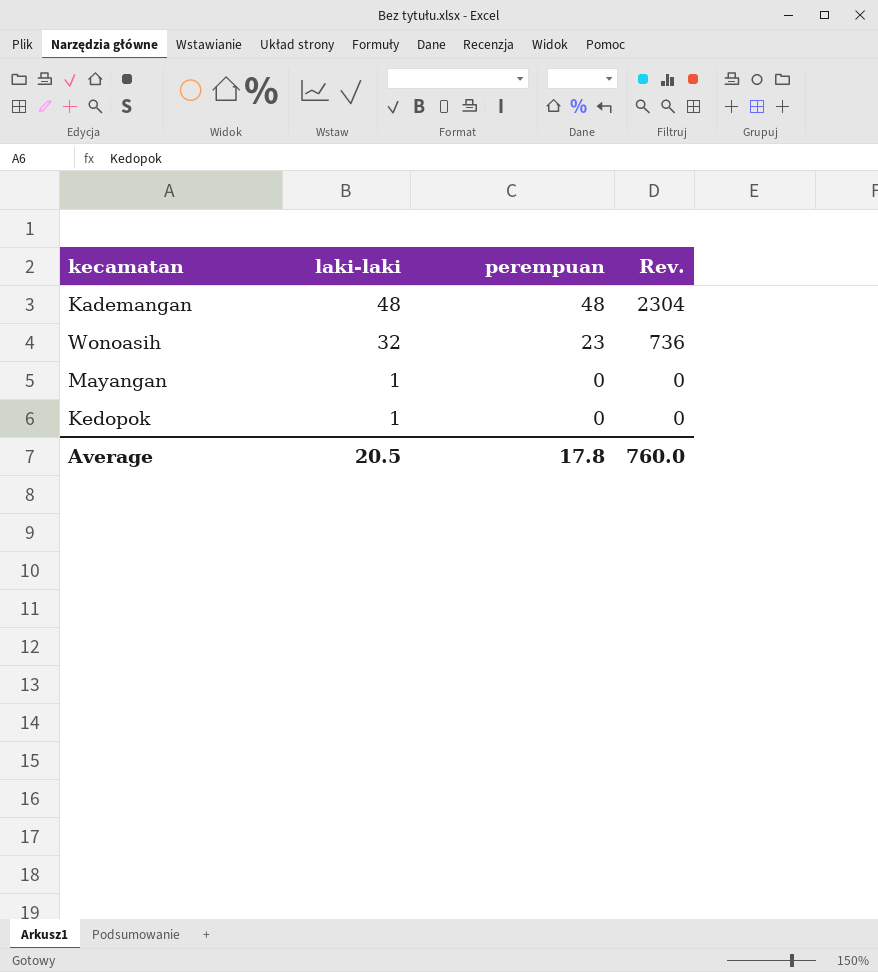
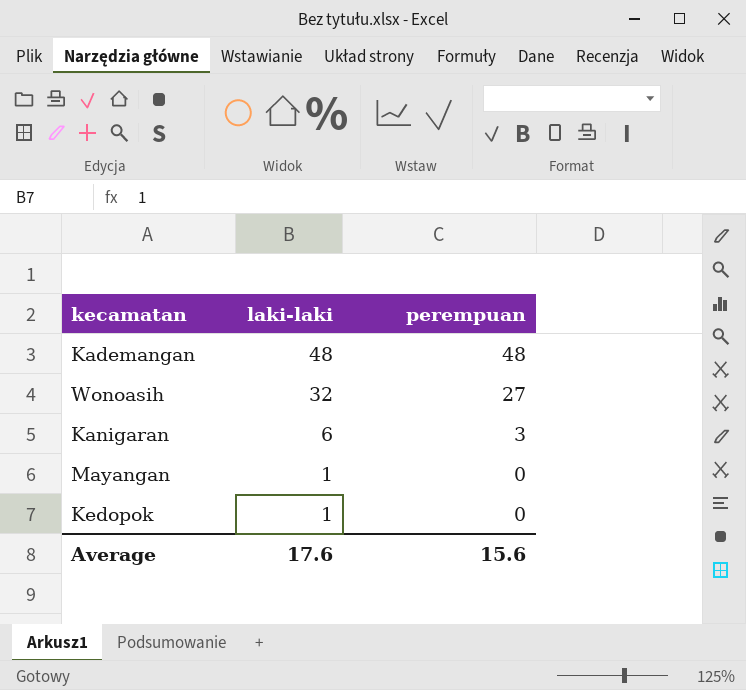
column Rev. | formula: [laki-laki] * [perempuan] -> none
Wonoasih | perempuan: 23 -> 27
row Kanigaran: none -> 6 | 3
Average | laki-laki: 20.5 -> 17.6
Average | perempuan: 17.8 -> 15.6

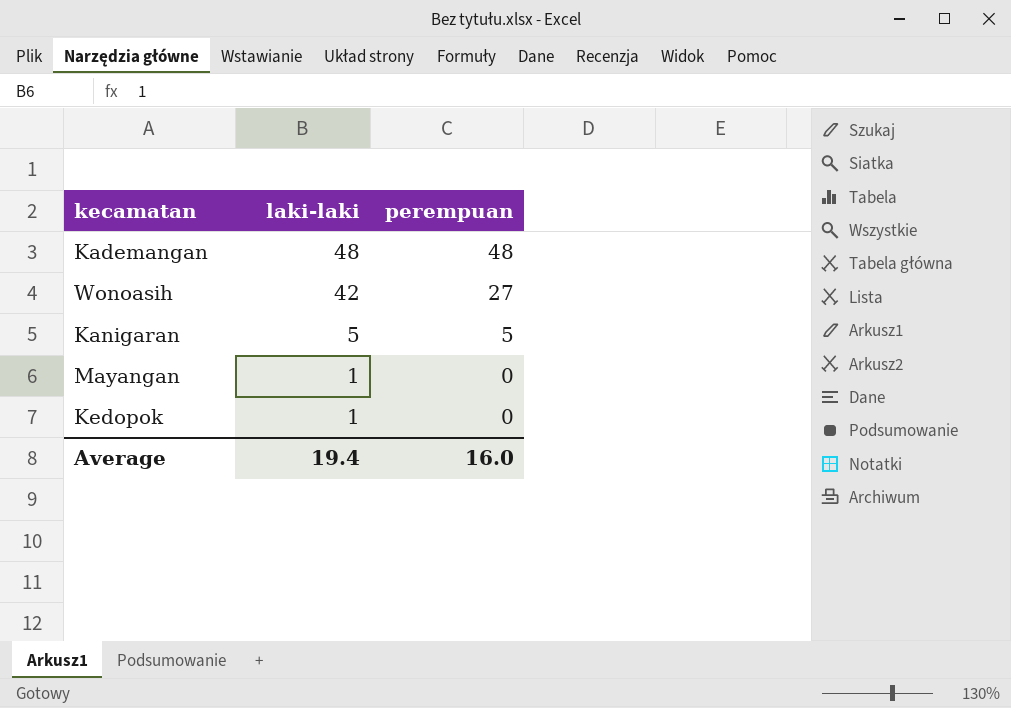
Wonoasih | laki-laki: 32 -> 42
Kanigaran | laki-laki: 6 -> 5
Kanigaran | perempuan: 3 -> 5
Average | laki-laki: 17.6 -> 19.4
Average | perempuan: 15.6 -> 16.0

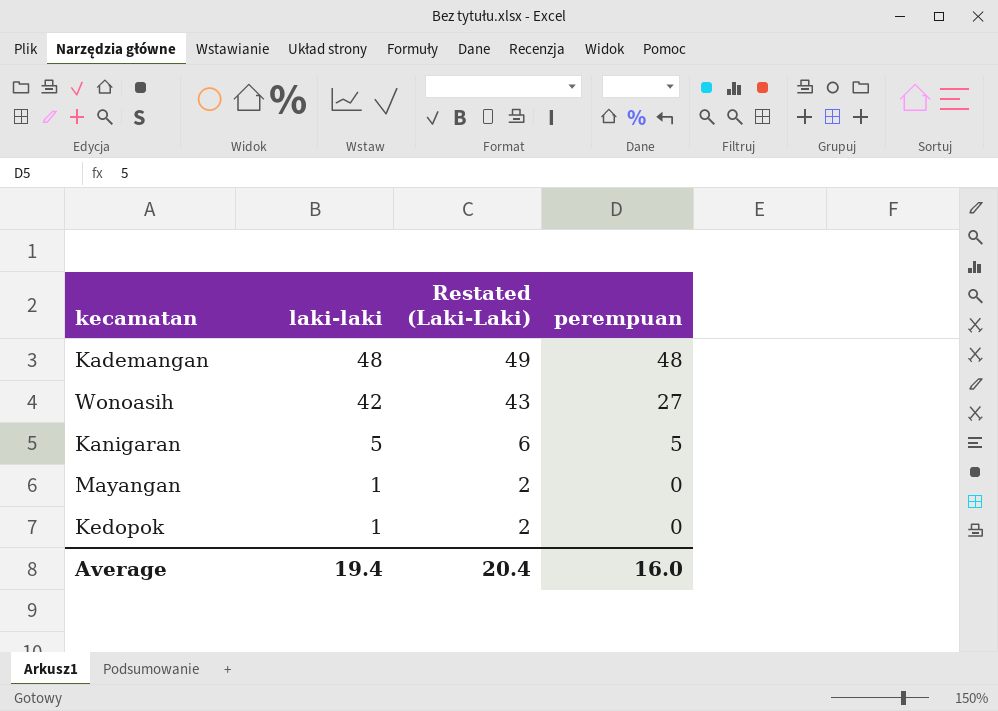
column Restated (Laki-Laki) | formula: none -> [laki-laki] + 1

